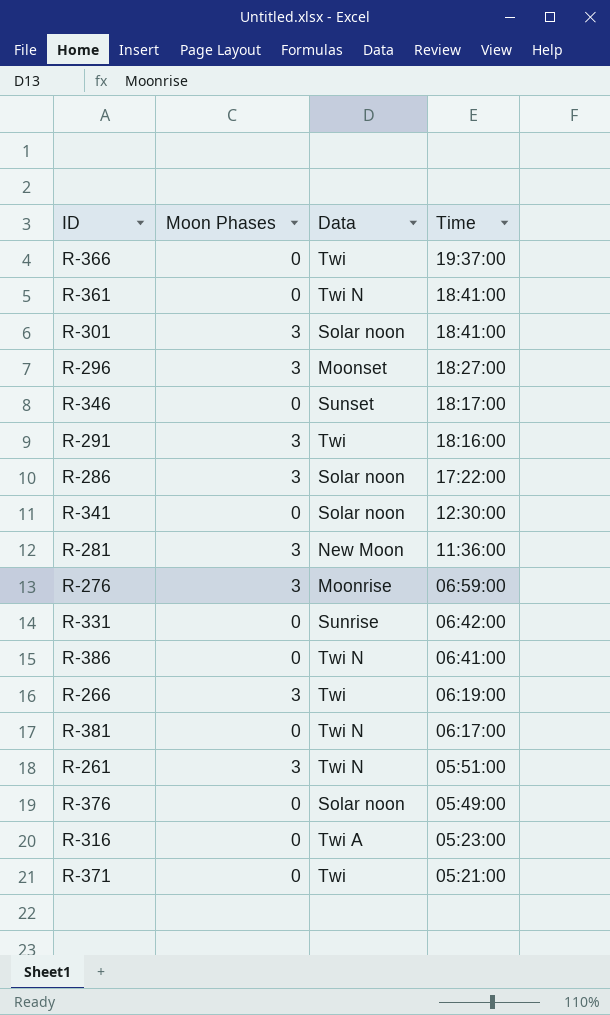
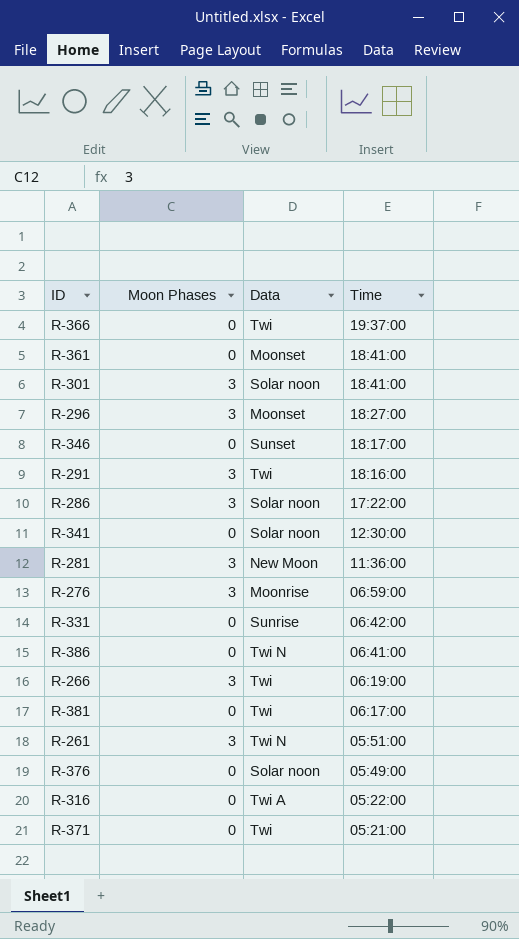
R-361 | Data: Twi N -> Moonset
R-381 | Data: Twi N -> Twi
R-316 | Time: 05:23:00 -> 05:22:00

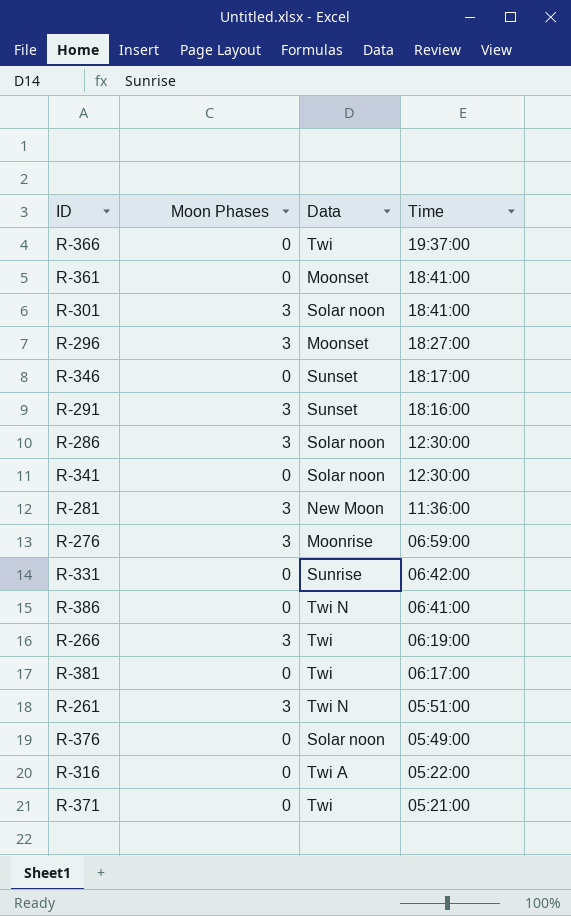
R-291 | Data: Twi -> Sunset
R-286 | Time: 17:22:00 -> 12:30:00

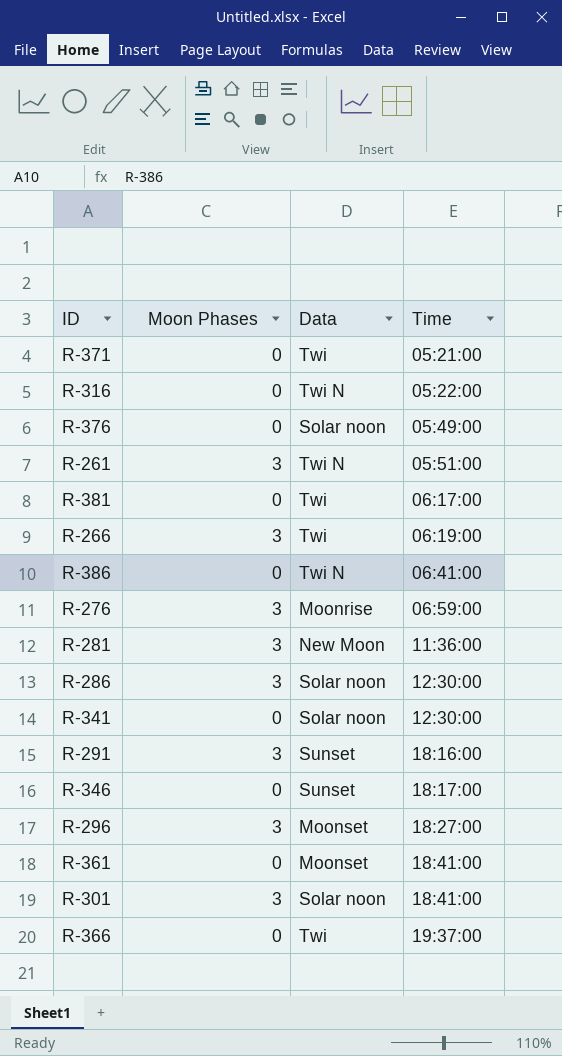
row order: Time descending -> Time ascending
row R-331: 0 | Sunrise | 06:42:00 -> none
R-316 | Data: Twi A -> Twi N

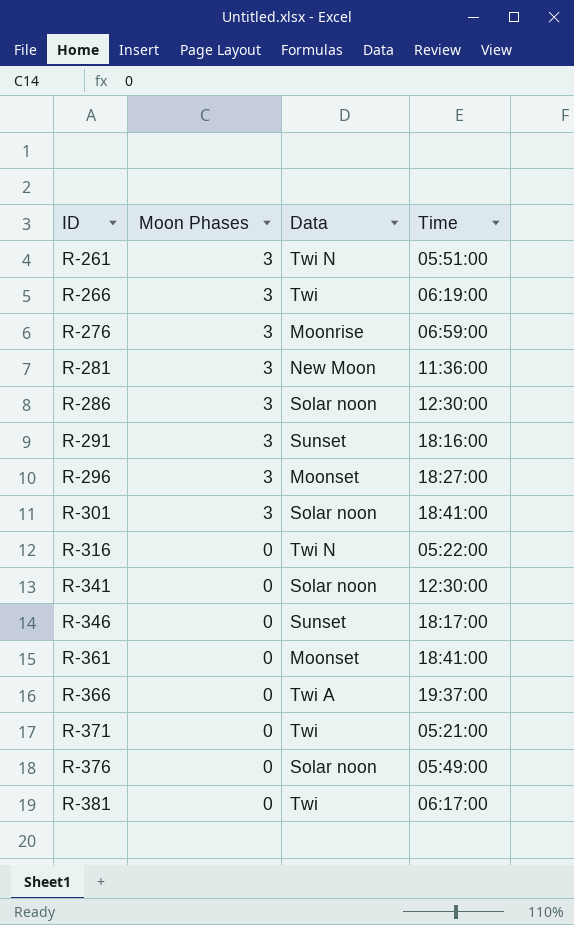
row order: Time ascending -> ID ascending
row R-386: 0 | Twi N | 06:41:00 -> none
R-366 | Data: Twi -> Twi A

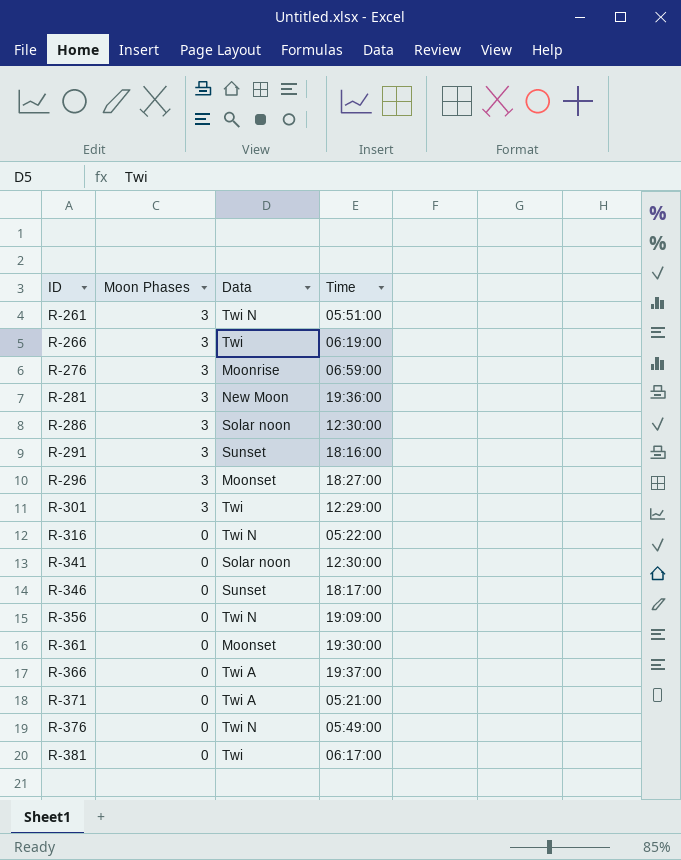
R-281 | Time: 11:36:00 -> 19:36:00
R-301 | Data: Solar noon -> Twi
R-301 | Time: 18:41:00 -> 12:29:00
row R-356: none -> 0 | Twi N | 19:09:00
R-361 | Time: 18:41:00 -> 19:30:00
R-371 | Data: Twi -> Twi A
R-376 | Data: Solar noon -> Twi N

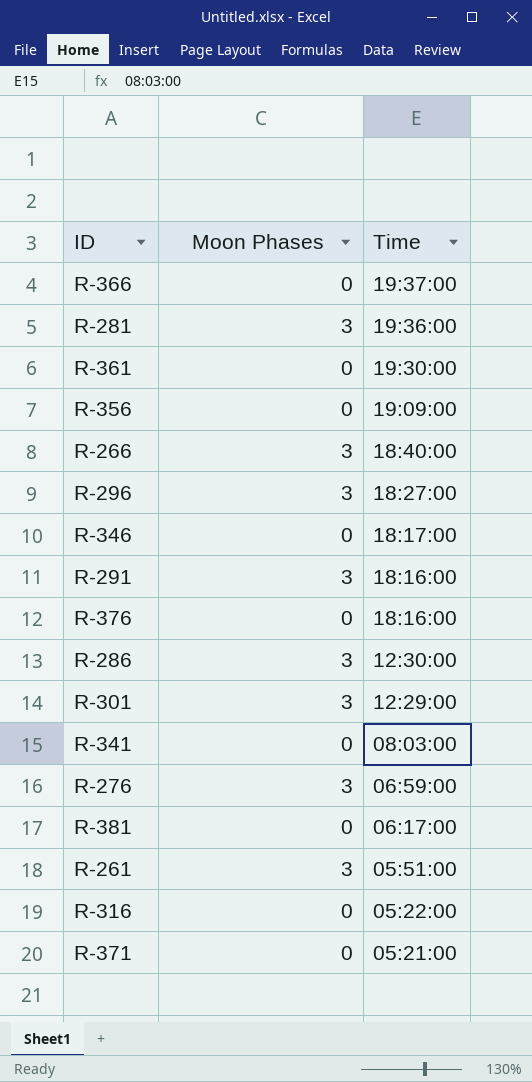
row order: ID ascending -> Time descending
column Data | position: 3 -> none
R-266 | Time: 06:19:00 -> 18:40:00
R-376 | Time: 05:49:00 -> 18:16:00
R-341 | Time: 12:30:00 -> 08:03:00

